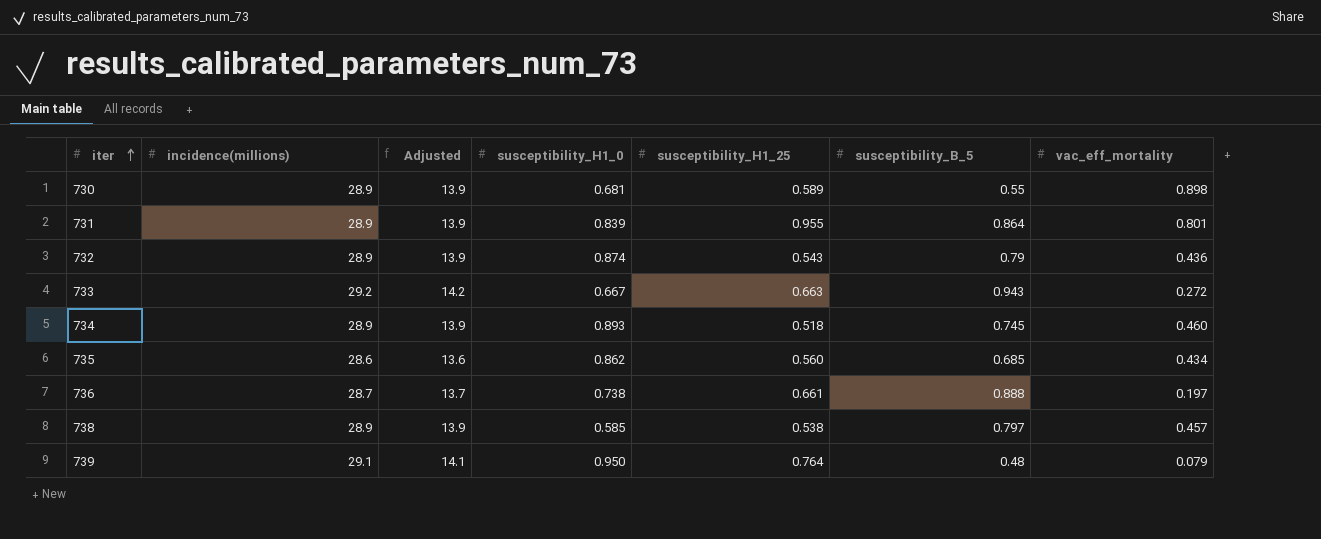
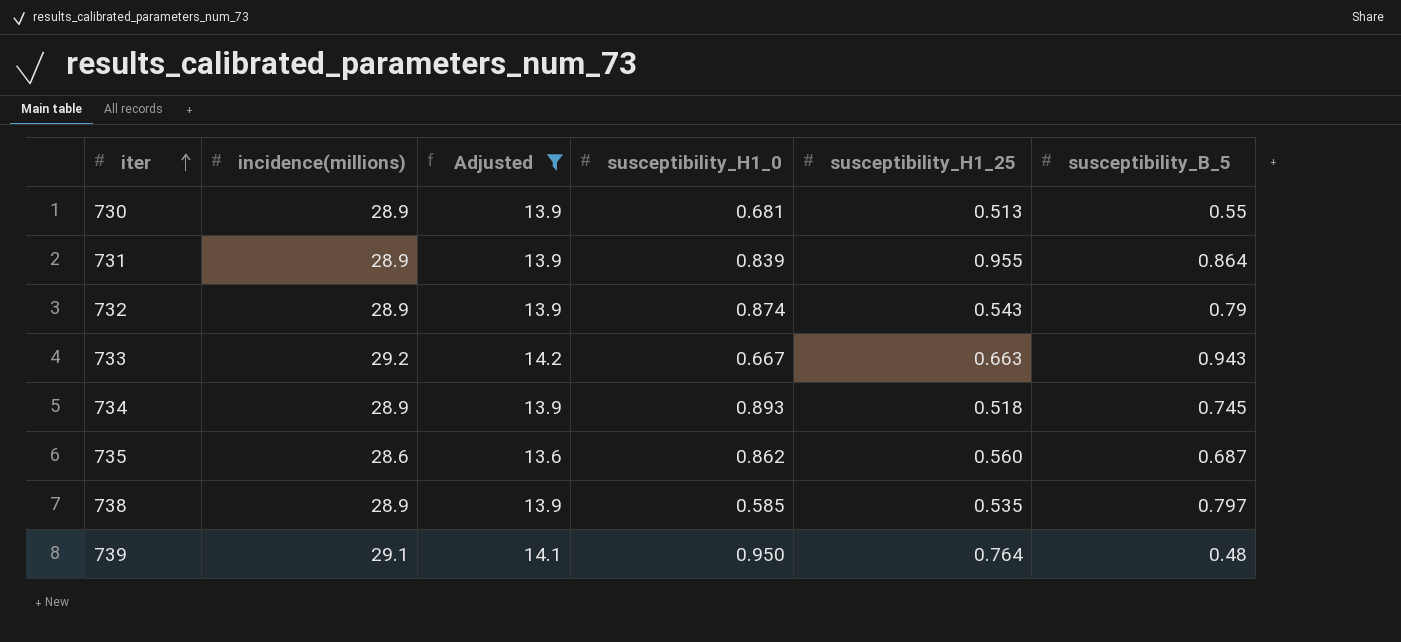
filter: none -> Adjusted != 13.7
column vac_eff_mortality | position: 7 -> none
730 | susceptibility_H1_25: 0.589 -> 0.513
735 | susceptibility_B_5: 0.685 -> 0.687
738 | susceptibility_H1_25: 0.538 -> 0.535

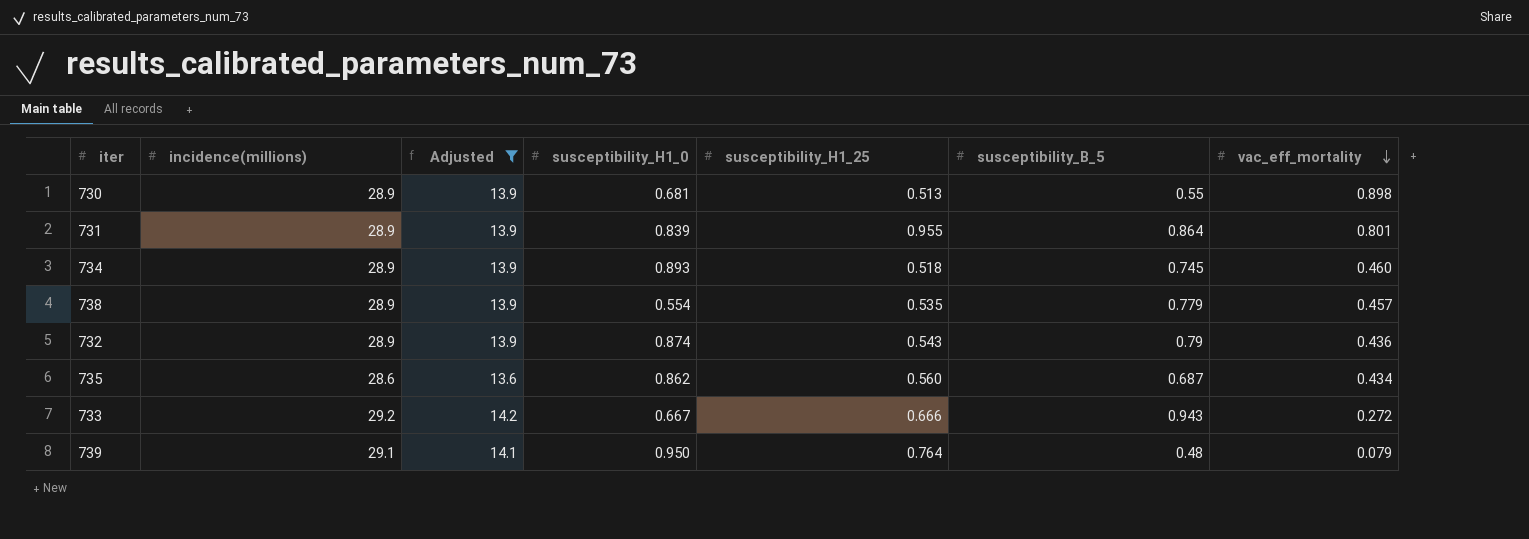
row order: iter ascending -> vac_eff_mortality descending
column vac_eff_mortality | position: none -> 7
738 | susceptibility_H1_0: 0.585 -> 0.554
738 | susceptibility_B_5: 0.797 -> 0.779
733 | susceptibility_H1_25: 0.663 -> 0.666

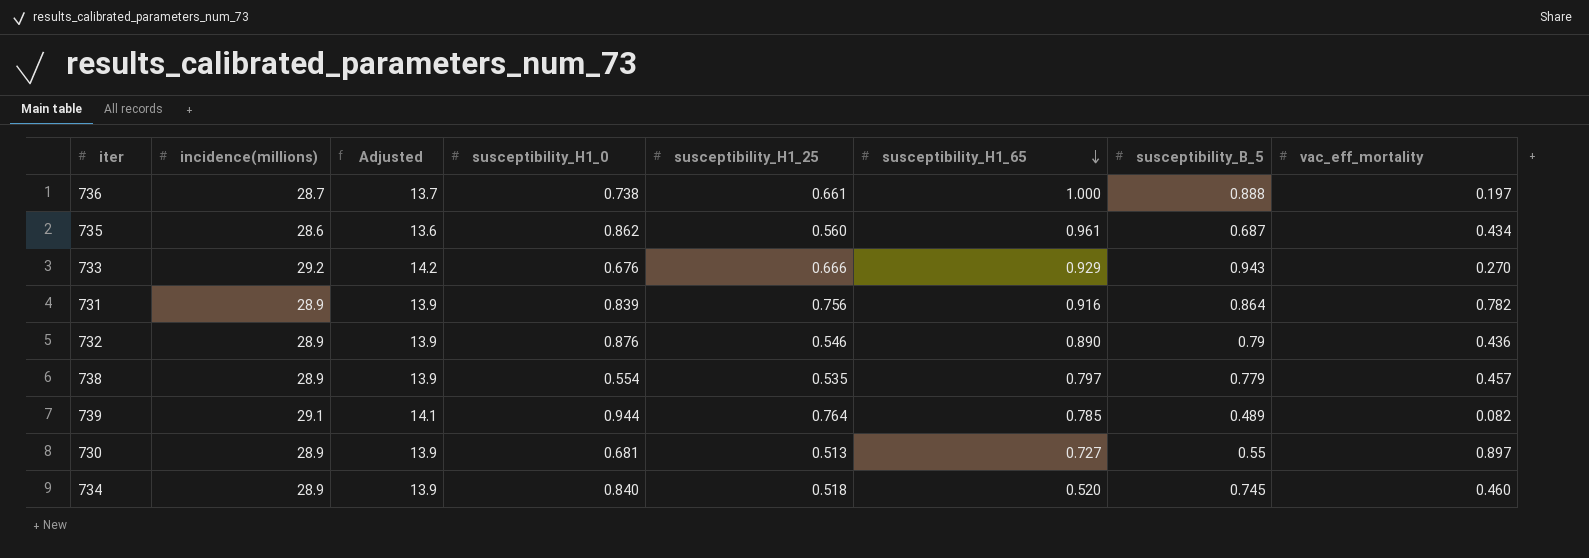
filter: Adjusted != 13.7 -> none
row order: vac_eff_mortality descending -> susceptibility_H1_65 descending
column susceptibility_H1_65 | position: none -> 6
733 | susceptibility_H1_0: 0.667 -> 0.676
733 | vac_eff_mortality: 0.272 -> 0.270
731 | susceptibility_H1_25: 0.955 -> 0.756
731 | vac_eff_mortality: 0.801 -> 0.782
732 | susceptibility_H1_0: 0.874 -> 0.876
732 | susceptibility_H1_25: 0.543 -> 0.546
739 | susceptibility_H1_0: 0.950 -> 0.944
739 | susceptibility_B_5: 0.48 -> 0.489
739 | vac_eff_mortality: 0.079 -> 0.082
730 | vac_eff_mortality: 0.898 -> 0.897
734 | susceptibility_H1_0: 0.893 -> 0.840

